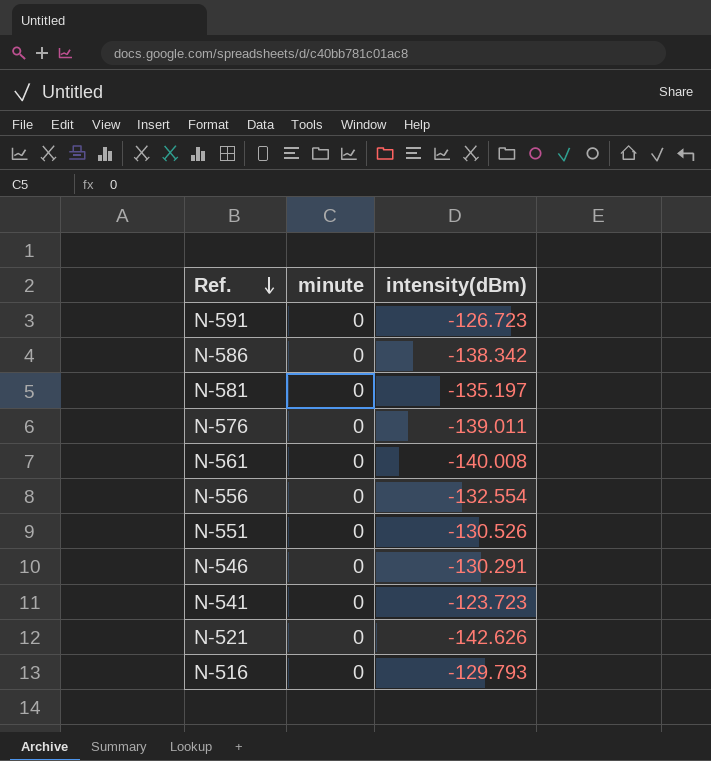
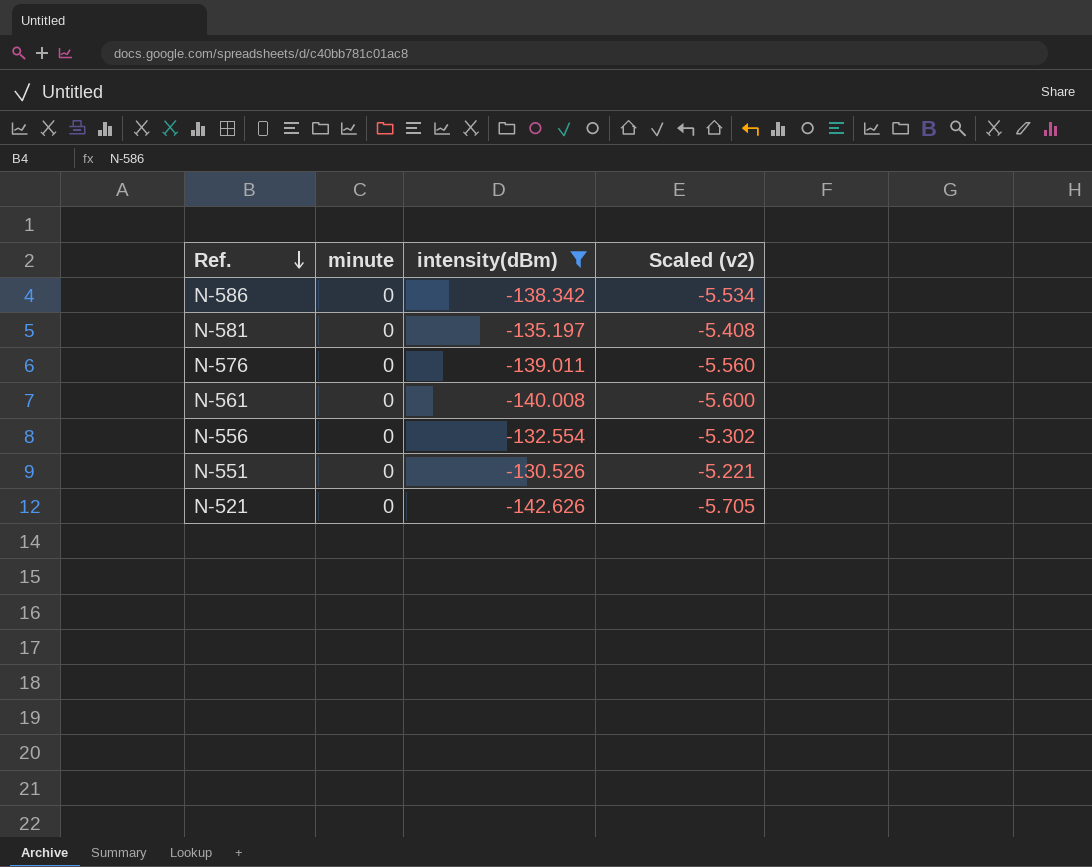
filter: none -> intensity(dBm) <= -130.526
column Scaled (v2) | formula: none -> [intensity(dBm)] * 0.04

